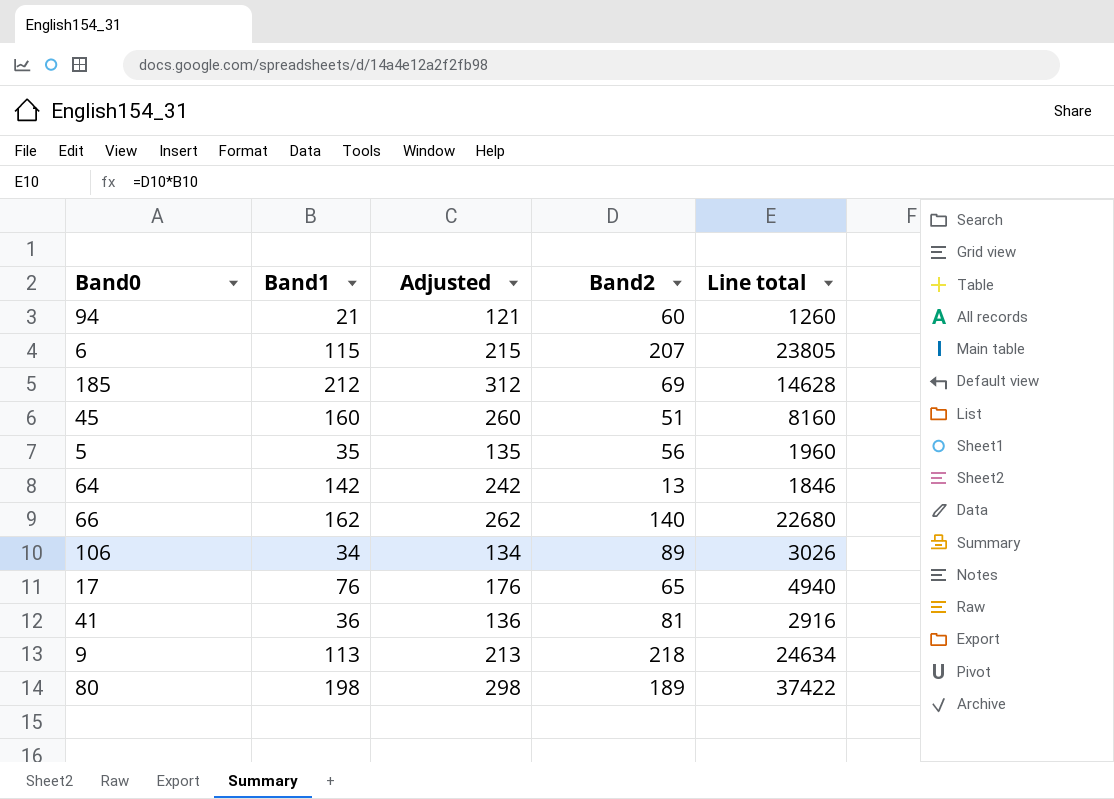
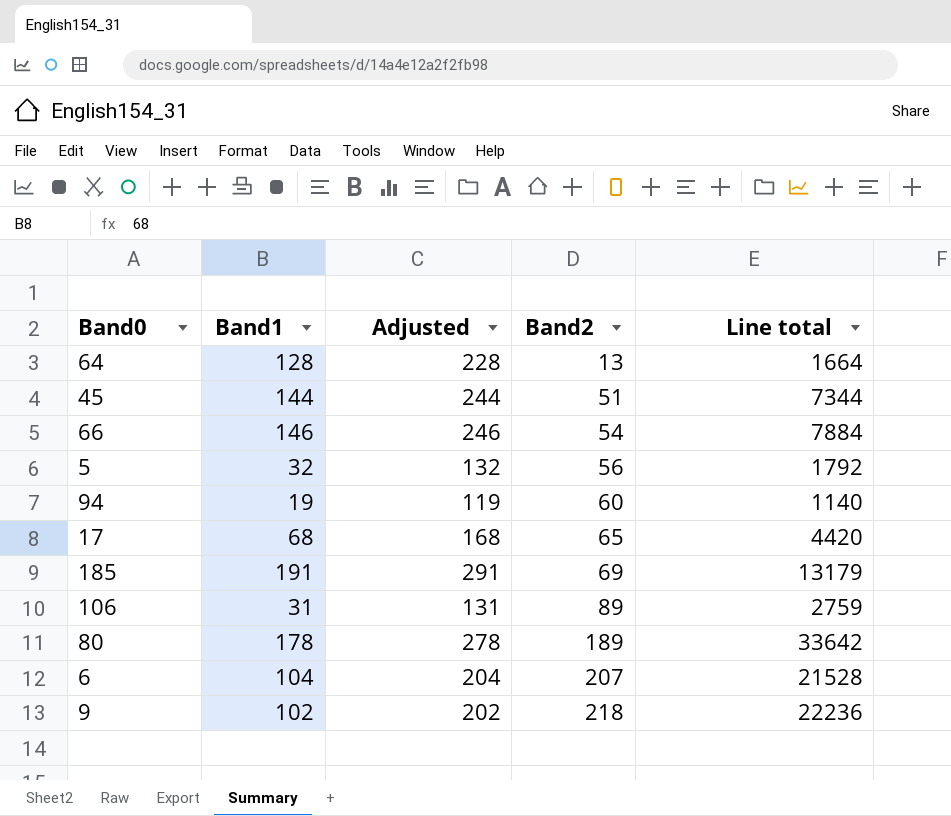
row order: none -> Band2 ascending
row 41: 36 | 136 | 81 | 2916 -> none
64 | Band1: 142 -> 128
64 | Adjusted: 242 -> 228
64 | Line total: 1846 -> 1664
45 | Band1: 160 -> 144
45 | Adjusted: 260 -> 244
45 | Line total: 8160 -> 7344
66 | Band1: 162 -> 146
66 | Adjusted: 262 -> 246
66 | Band2: 140 -> 54
66 | Line total: 22680 -> 7884
5 | Band1: 35 -> 32
5 | Adjusted: 135 -> 132
5 | Line total: 1960 -> 1792
94 | Band1: 21 -> 19
94 | Adjusted: 121 -> 119
94 | Line total: 1260 -> 1140
17 | Band1: 76 -> 68
17 | Adjusted: 176 -> 168
17 | Line total: 4940 -> 4420
185 | Band1: 212 -> 191
185 | Adjusted: 312 -> 291
185 | Line total: 14628 -> 13179
106 | Band1: 34 -> 31
106 | Adjusted: 134 -> 131
106 | Line total: 3026 -> 2759
80 | Band1: 198 -> 178
80 | Adjusted: 298 -> 278
80 | Line total: 37422 -> 33642
6 | Band1: 115 -> 104
6 | Adjusted: 215 -> 204
6 | Line total: 23805 -> 21528
9 | Band1: 113 -> 102
9 | Adjusted: 213 -> 202
9 | Line total: 24634 -> 22236

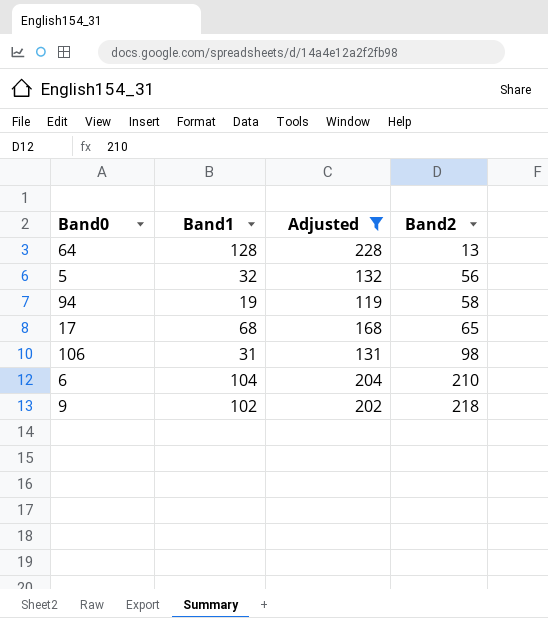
filter: none -> Adjusted <= 228
column Line total | formula: [Band1] * [Band2] -> none
94 | Band2: 60 -> 58
106 | Band2: 89 -> 98
6 | Band2: 207 -> 210

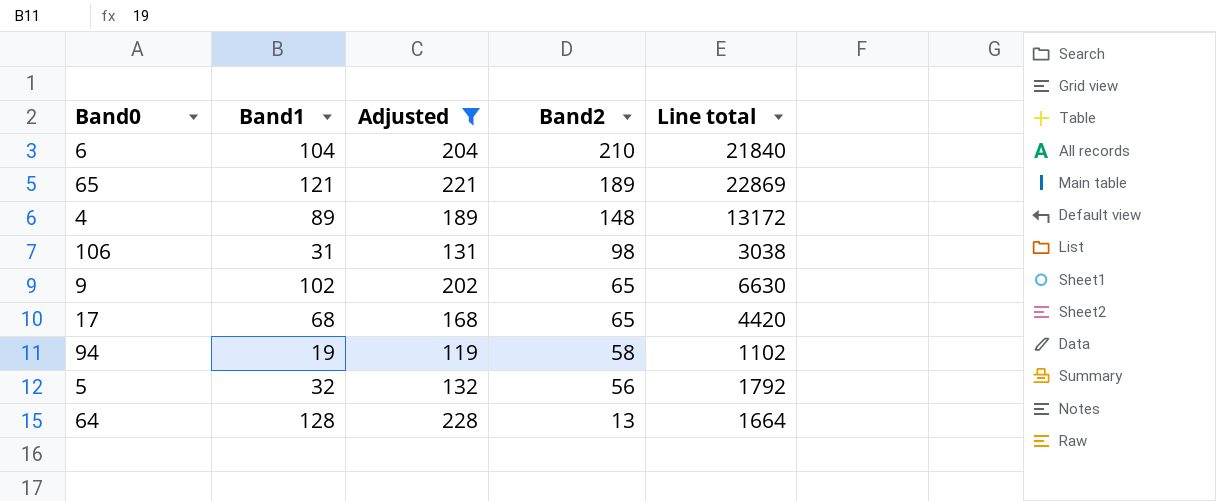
row order: Band2 ascending -> Band2 descending
column Line total | formula: none -> [Band1] * [Band2]
row 65: none -> 121 | 221 | 189 | 22869
row 4: none -> 89 | 189 | 148 | 13172
9 | Band2: 218 -> 65

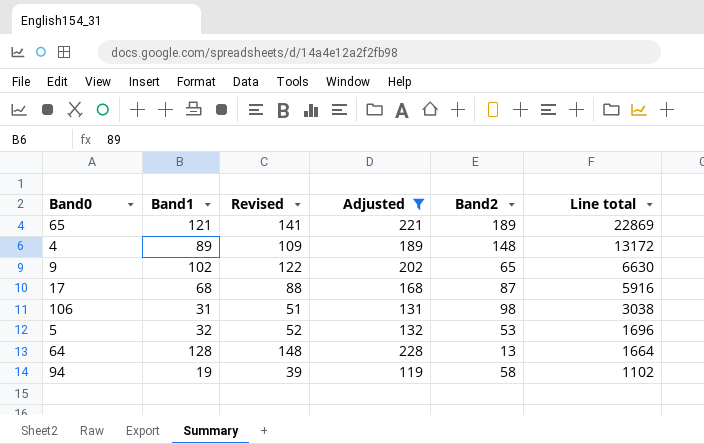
row order: Band2 descending -> Line total descending
column Revised | formula: none -> [Band1] + 20
row 6: 104 | 204 | 210 | 21840 -> none
17 | Band2: 65 -> 87
17 | Line total: 4420 -> 5916
5 | Band2: 56 -> 53
5 | Line total: 1792 -> 1696

